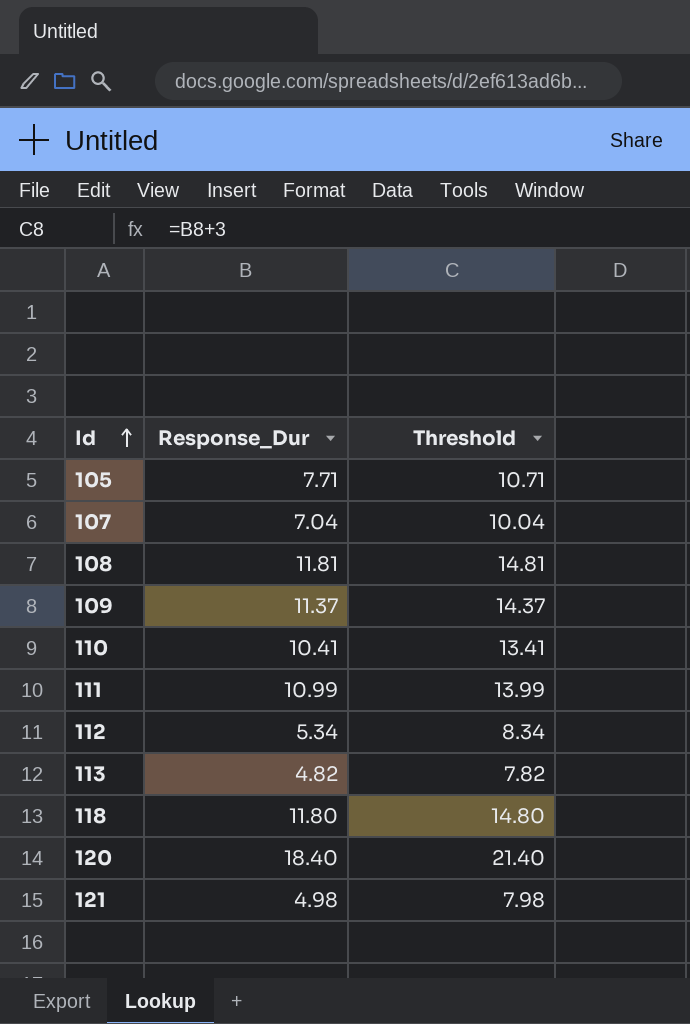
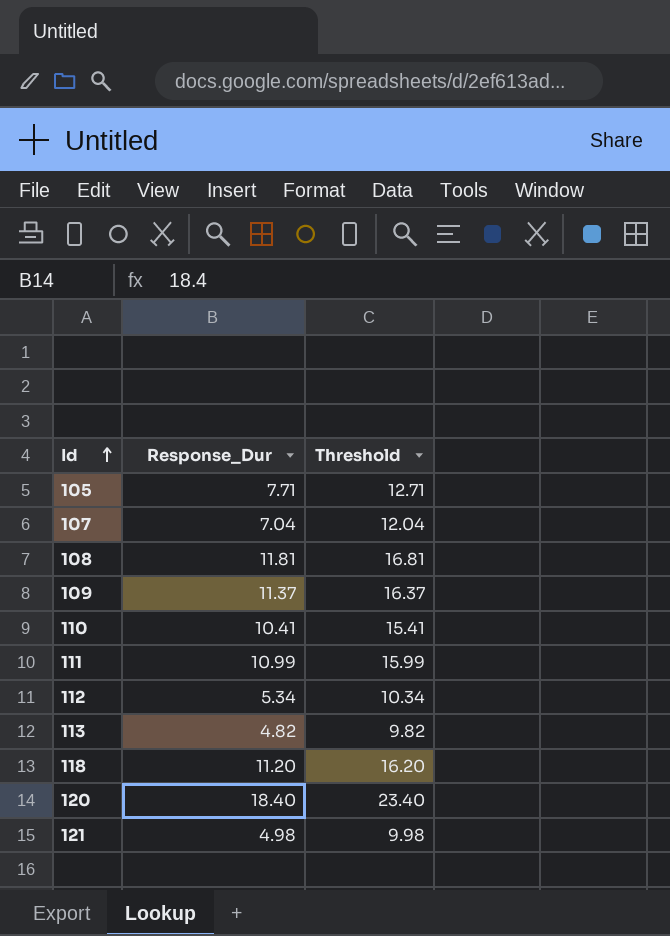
column Threshold | formula: [Response_Dur] + 3 -> [Response_Dur] + 5
118 | Response_Dur: 11.80 -> 11.20

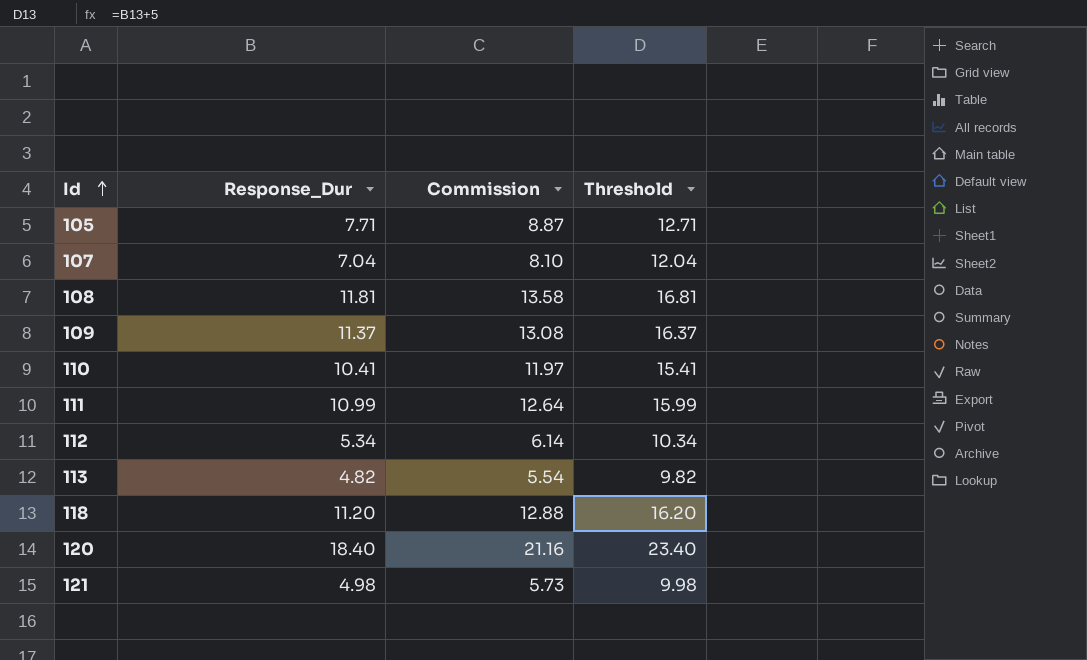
column Commission | formula: none -> [Response_Dur] * 1.15

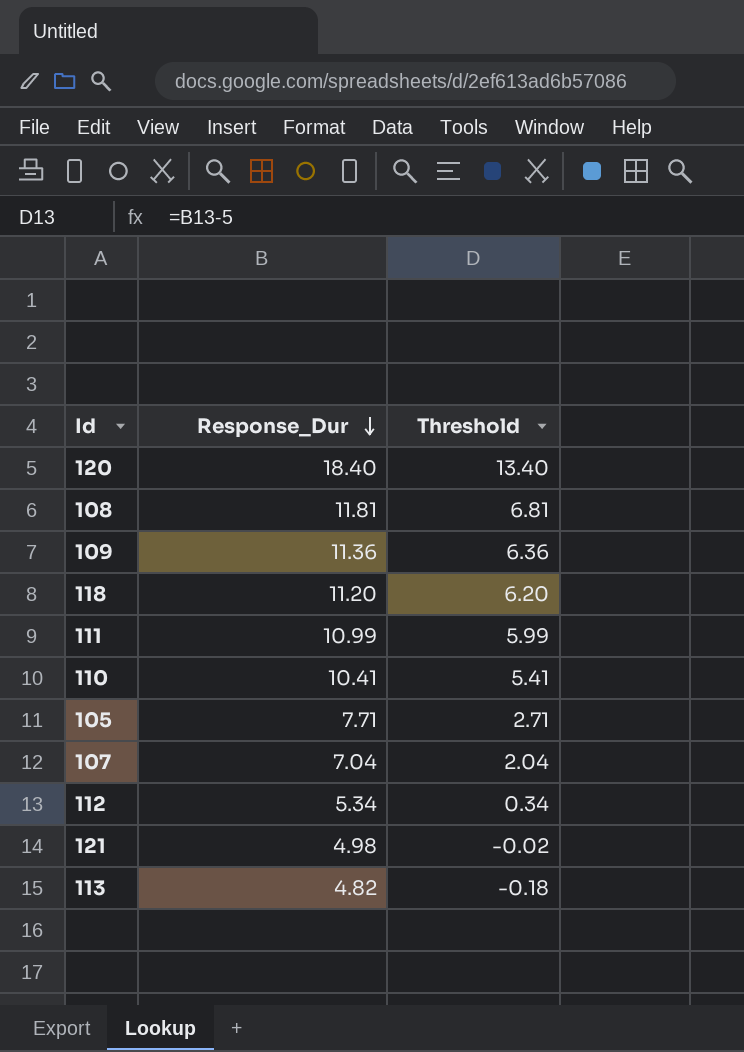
row order: Id ascending -> Response_Dur descending
column Commission | formula: [Response_Dur] * 1.15 -> none
column Threshold | formula: [Response_Dur] + 5 -> [Response_Dur] - 5
109 | Response_Dur: 11.37 -> 11.36

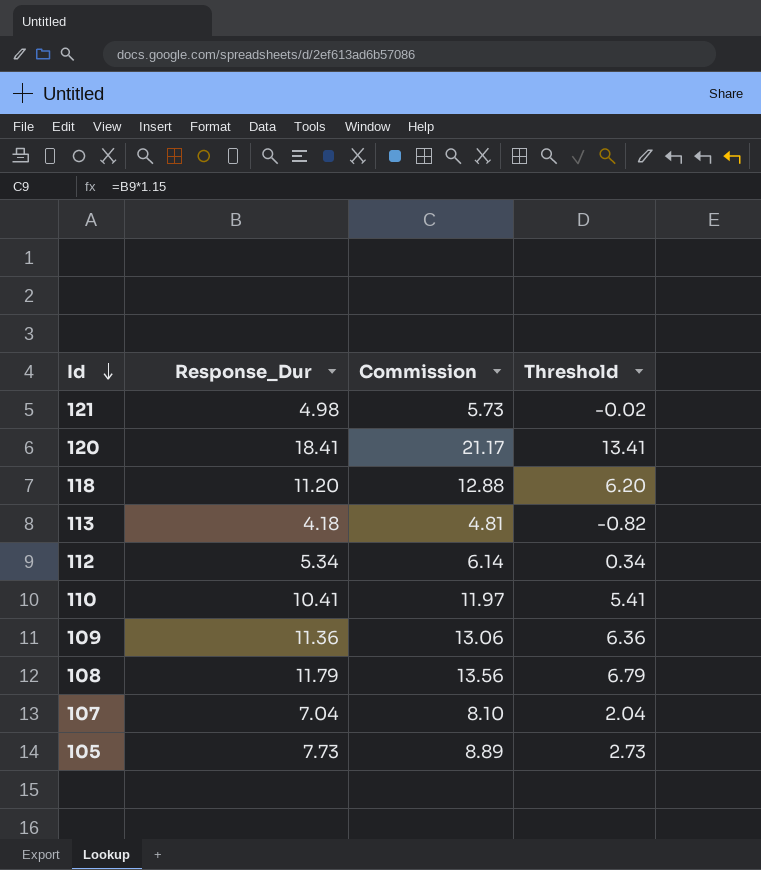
row order: Response_Dur descending -> Id descending
column Commission | formula: none -> [Response_Dur] * 1.15
row 111: 10.99 | 5.99 -> none
120 | Response_Dur: 18.40 -> 18.41
120 | Threshold: 13.40 -> 13.41
113 | Response_Dur: 4.82 -> 4.18
113 | Threshold: -0.18 -> -0.82
108 | Response_Dur: 11.81 -> 11.79
108 | Threshold: 6.81 -> 6.79
105 | Response_Dur: 7.71 -> 7.73
105 | Threshold: 2.71 -> 2.73

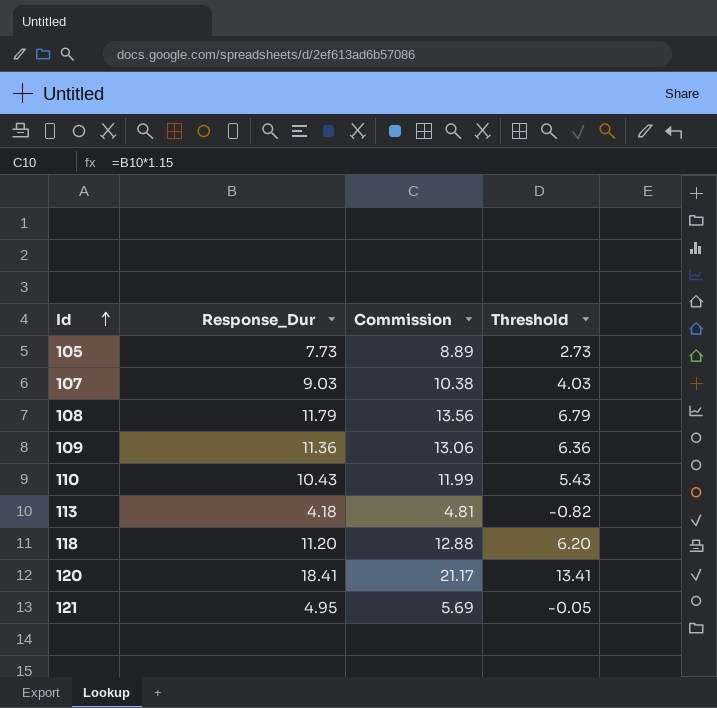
row order: Id descending -> Id ascending
row 112: 5.34 | 6.14 | 0.34 -> none
107 | Response_Dur: 7.04 -> 9.03
107 | Commission: 8.10 -> 10.38
107 | Threshold: 2.04 -> 4.03
110 | Response_Dur: 10.41 -> 10.43
110 | Commission: 11.97 -> 11.99
110 | Threshold: 5.41 -> 5.43
121 | Response_Dur: 4.98 -> 4.95
121 | Commission: 5.73 -> 5.69
121 | Threshold: -0.02 -> -0.05

